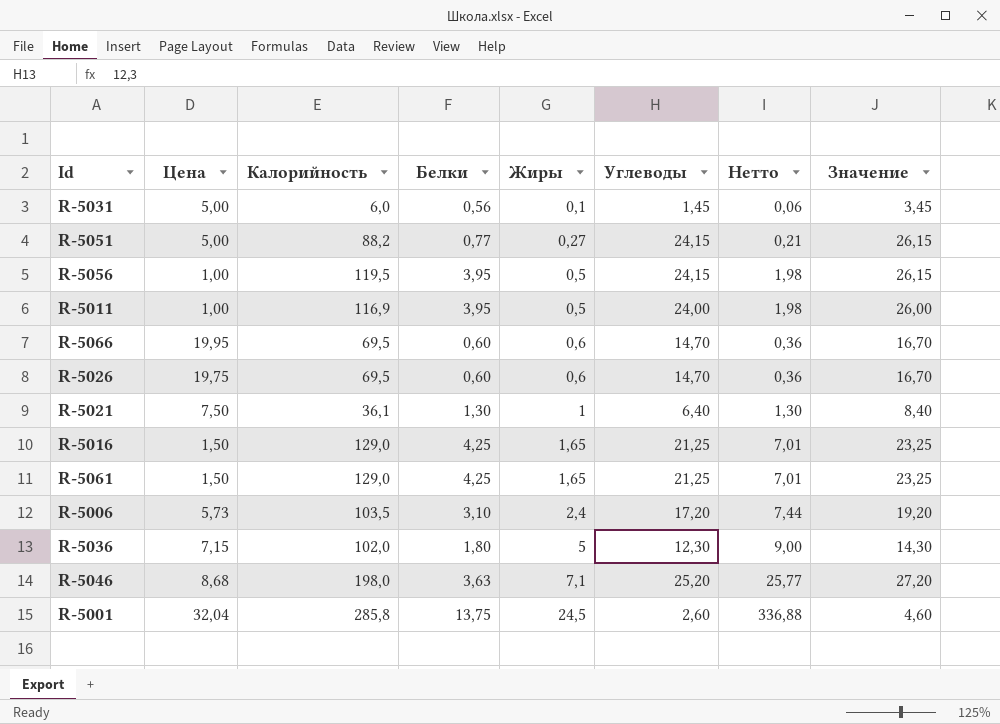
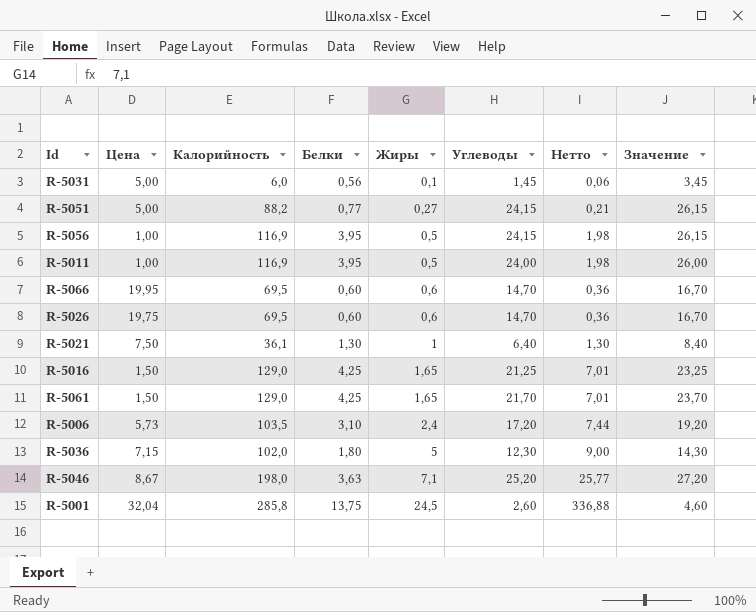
R-5056 | Калорийность: 119,5 -> 116,9
R-5061 | Углеводы: 21,25 -> 21,70
R-5061 | Значение: 23,25 -> 23,70
R-5046 | Цена: 8,68 -> 8,67

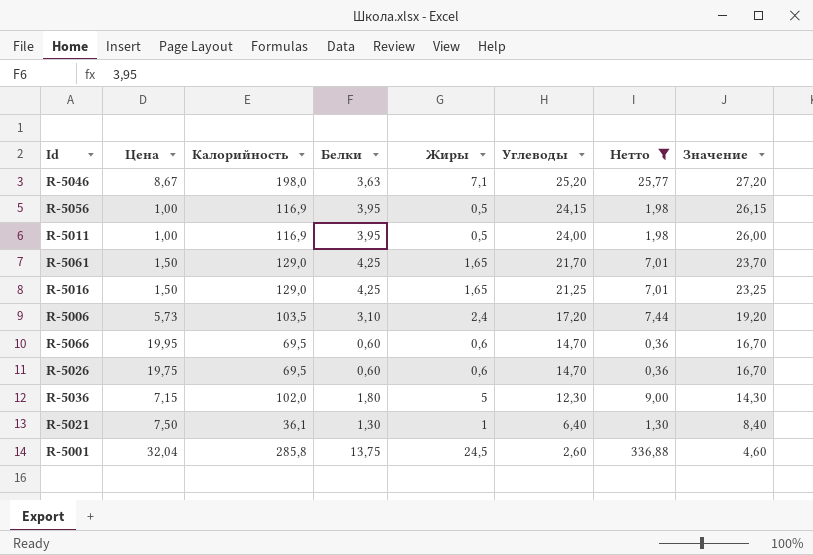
filter: none -> Нетто >= 0,36
row order: Жиры ascending -> Углеводы descending

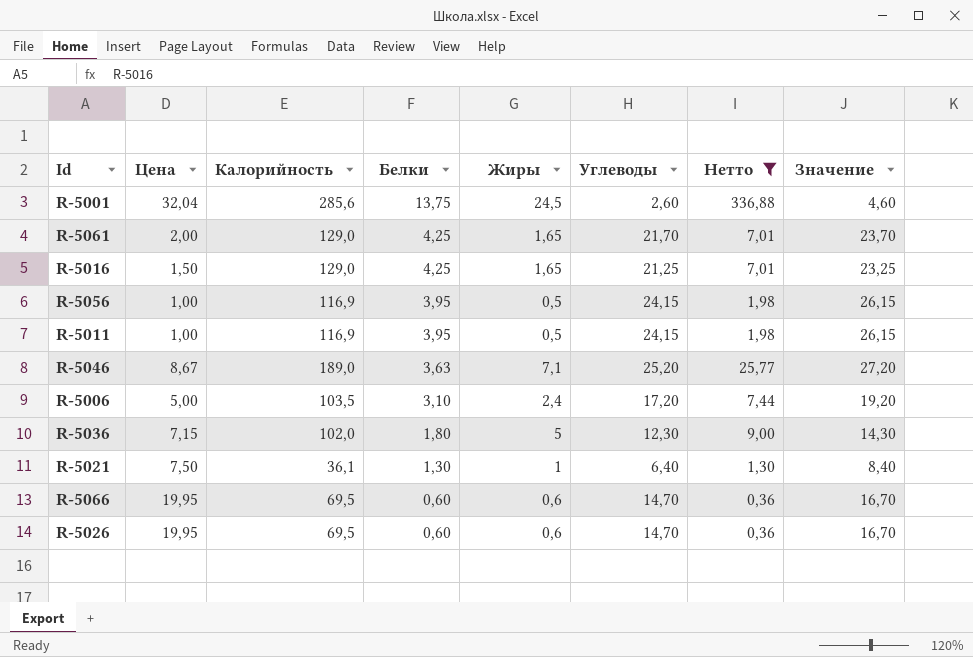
row order: Углеводы descending -> Белки descending
R-5001 | Калорийность: 285,8 -> 285,6
R-5061 | Цена: 1,50 -> 2,00
R-5011 | Углеводы: 24,00 -> 24,15
R-5011 | Значение: 26,00 -> 26,15
R-5046 | Калорийность: 198,0 -> 189,0
R-5006 | Цена: 5,73 -> 5,00
R-5026 | Цена: 19,75 -> 19,95

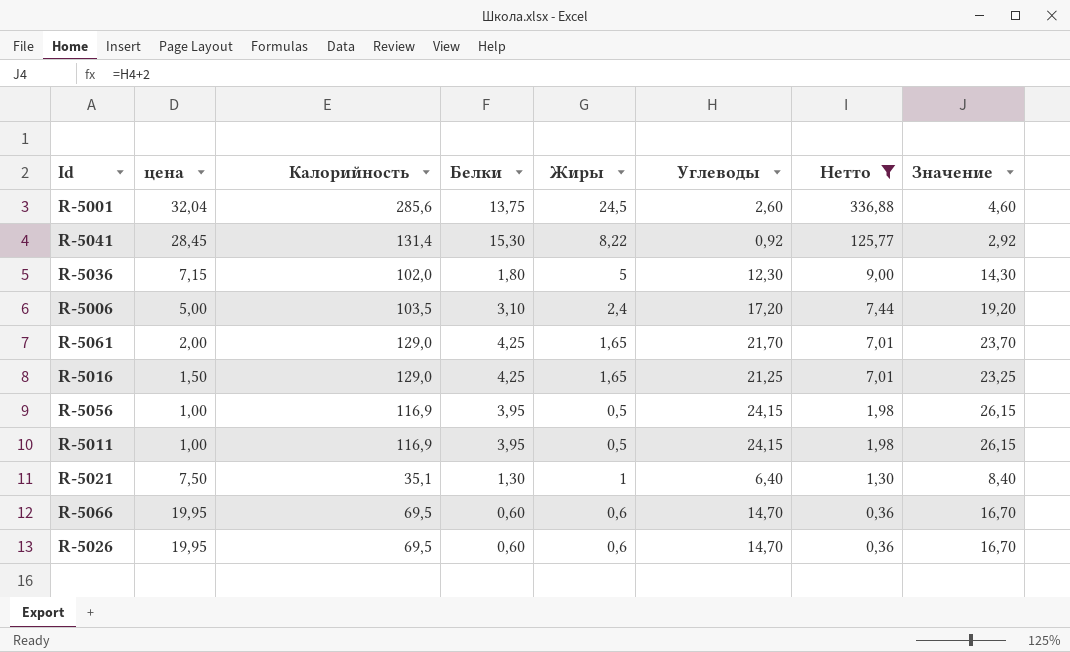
row order: Белки descending -> Нетто descending
column name: Цена -> цена
row R-5046: 8,67 | 189,0 | 3,63 | 7,1 | 25,20 | 25,77 | 27,20 -> none
row R-5041: none -> 28,45 | 131,4 | 15,30 | 8,22 | 0,92 | 125,77 | 2,92
R-5021 | Калорийность: 36,1 -> 35,1

